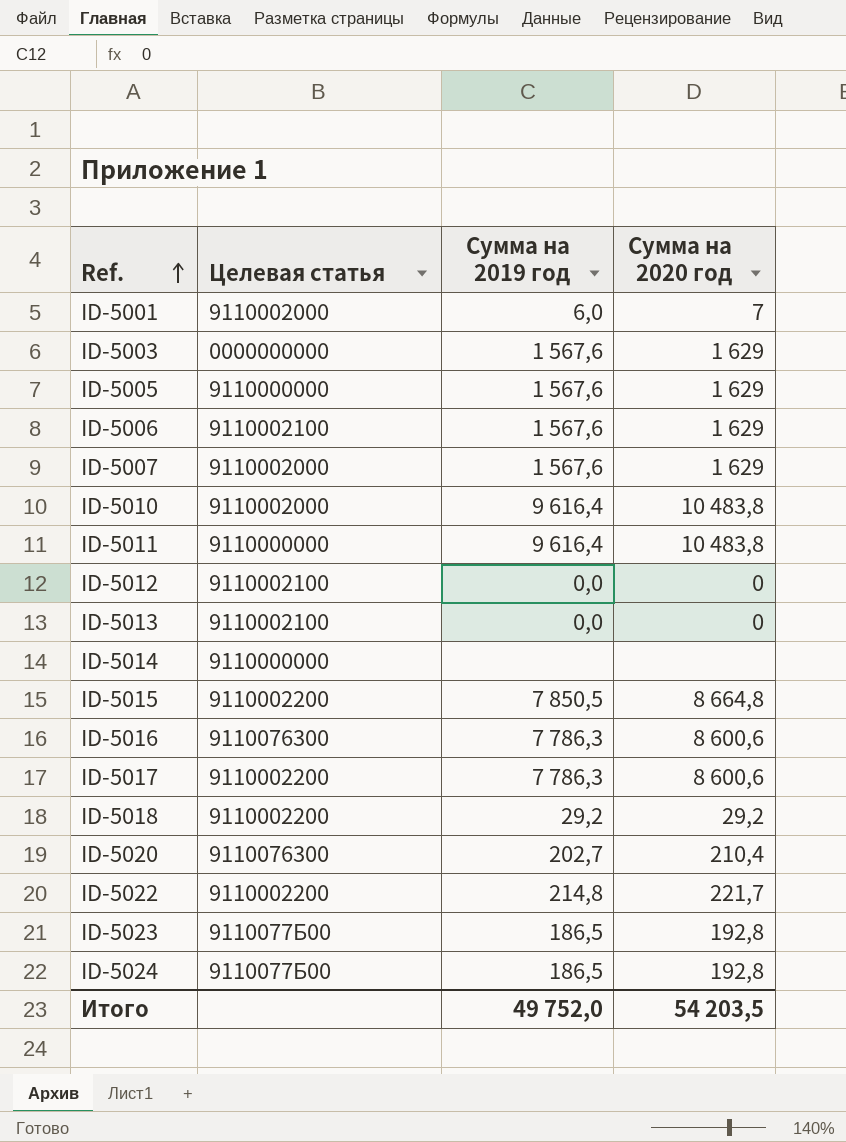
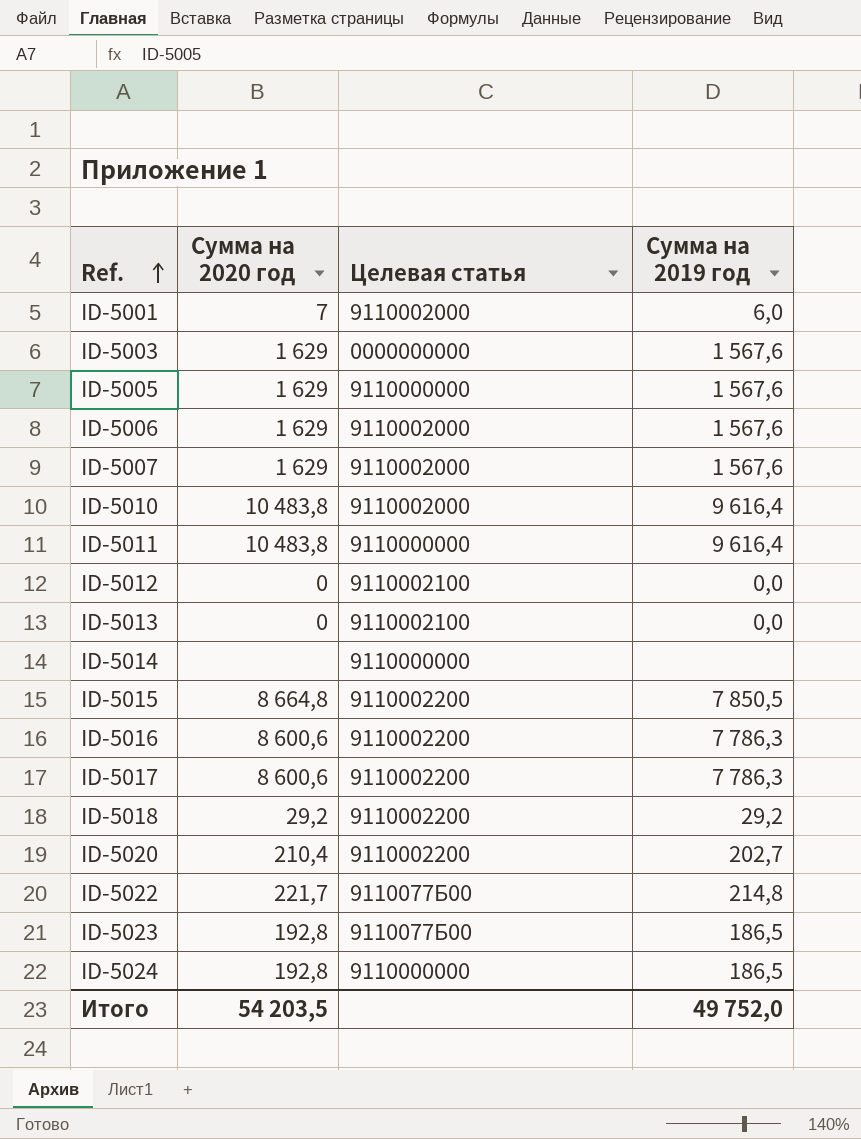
column Сумма на 2020 год | position: 4 -> 2
ID-5006 | Целевая статья: 9110002100 -> 9110002000
ID-5016 | Целевая статья: 9110076300 -> 9110002200
ID-5020 | Целевая статья: 9110076300 -> 9110002200
ID-5022 | Целевая статья: 9110002200 -> 9110077Б00
ID-5024 | Целевая статья: 9110077Б00 -> 9110000000

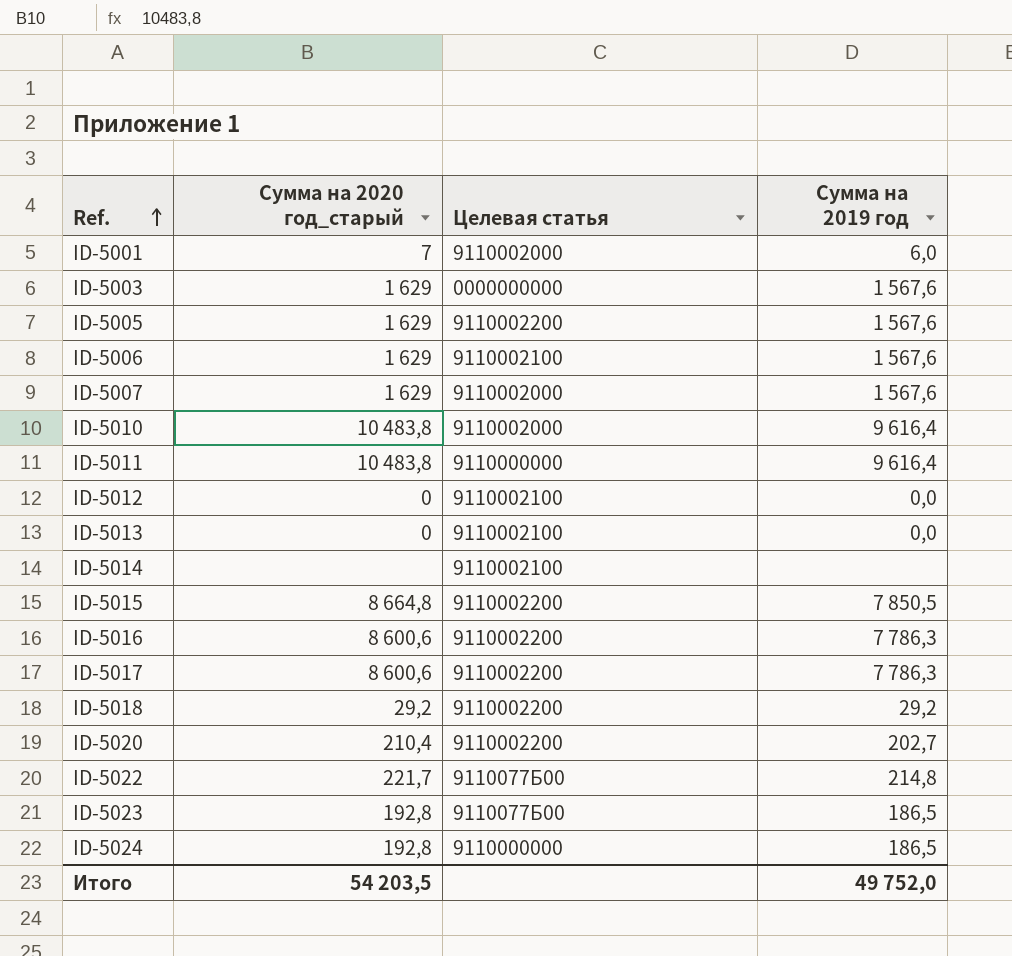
column name: Сумма на 2020 год -> Сумма на 2020 год_старый
ID-5005 | Целевая статья: 9110000000 -> 9110002200
ID-5006 | Целевая статья: 9110002000 -> 9110002100
ID-5014 | Целевая статья: 9110000000 -> 9110002100

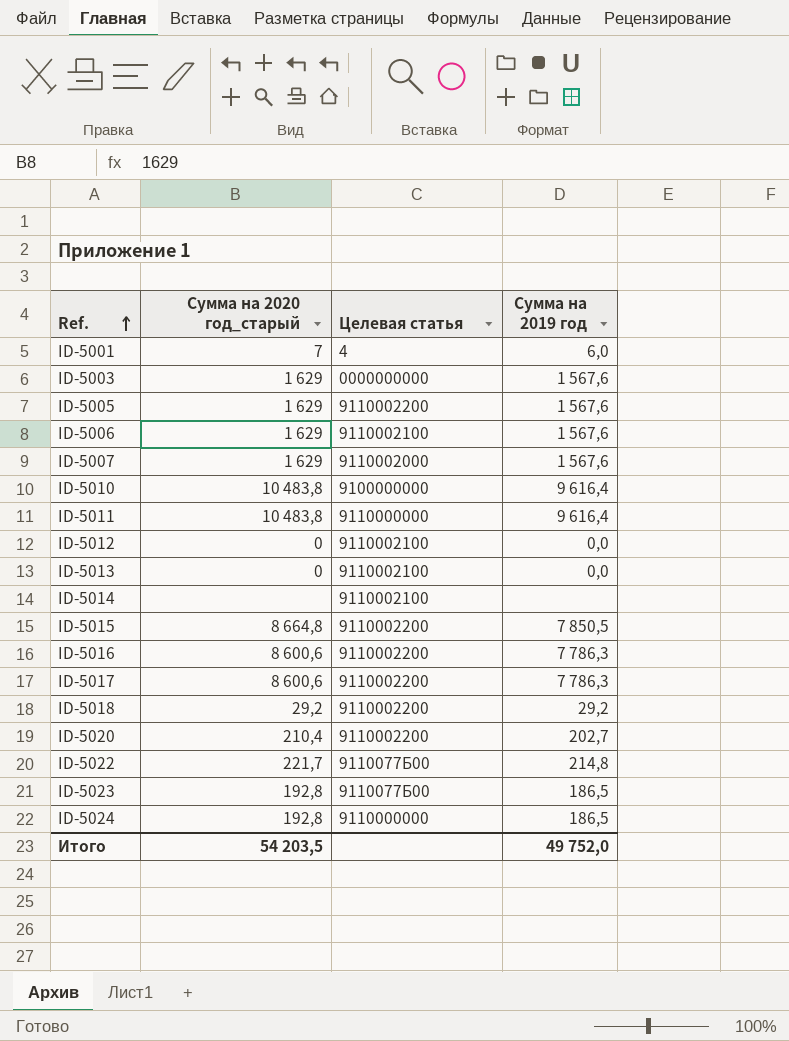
ID-5001 | Целевая статья: 9110002000 -> 4
ID-5010 | Целевая статья: 9110002000 -> 9100000000

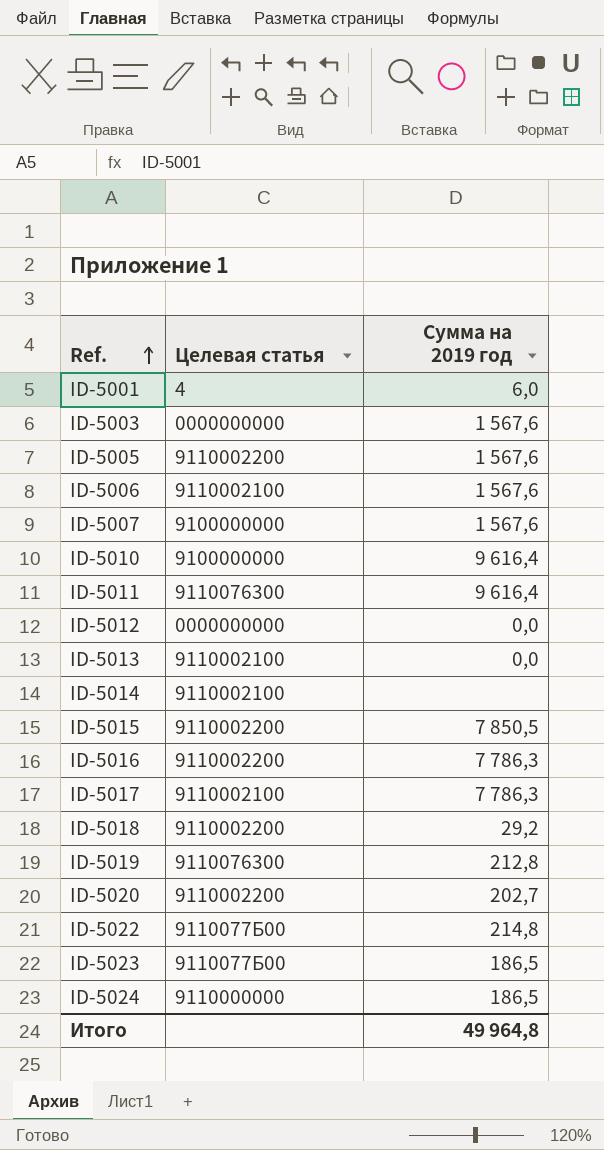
column Сумма на 2020 год_старый | position: 2 -> none
ID-5007 | Целевая статья: 9110002000 -> 9100000000
ID-5011 | Целевая статья: 9110000000 -> 9110076300
ID-5012 | Целевая статья: 9110002100 -> 0000000000
ID-5017 | Целевая статья: 9110002200 -> 9110002100
row ID-5019: none -> 9110076300 | 212,8
Итого | Сумма на 2019 год: 49 752,0 -> 49 964,8

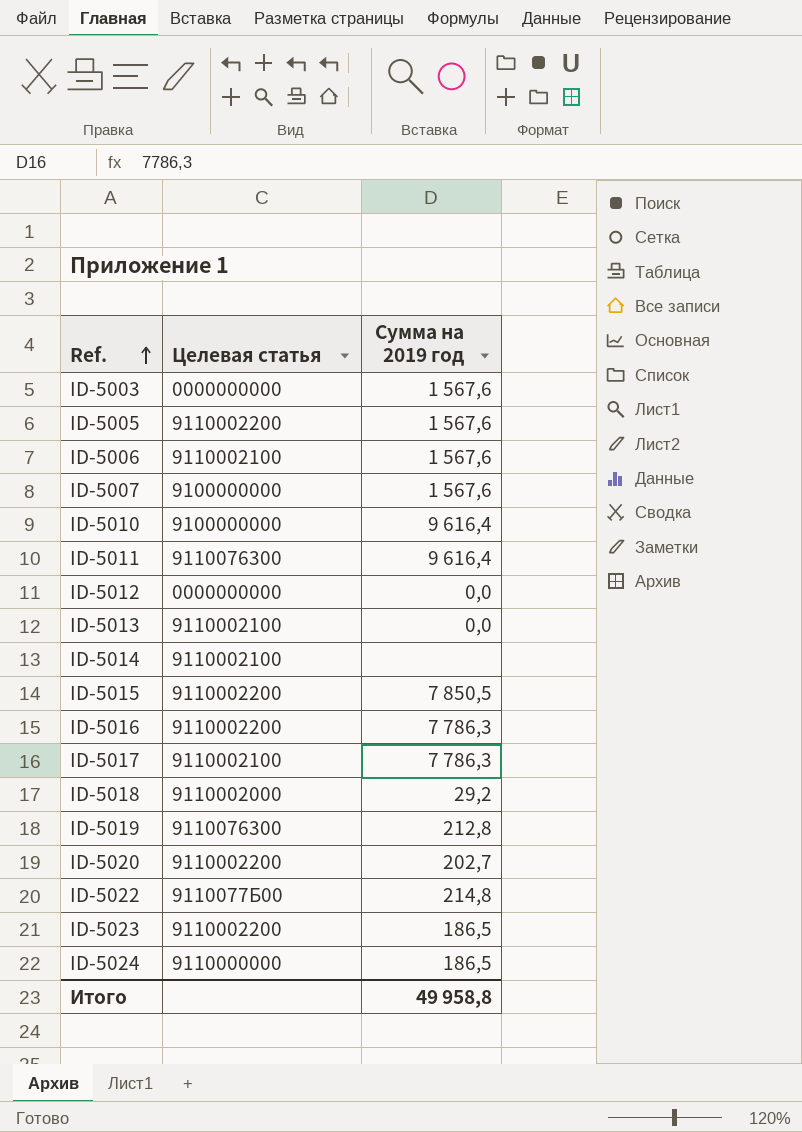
row ID-5001: 4 | 6,0 -> none
ID-5018 | Целевая статья: 9110002200 -> 9110002000
ID-5023 | Целевая статья: 9110077Б00 -> 9110002200
Итого | Сумма на 2019 год: 49 964,8 -> 49 958,8

